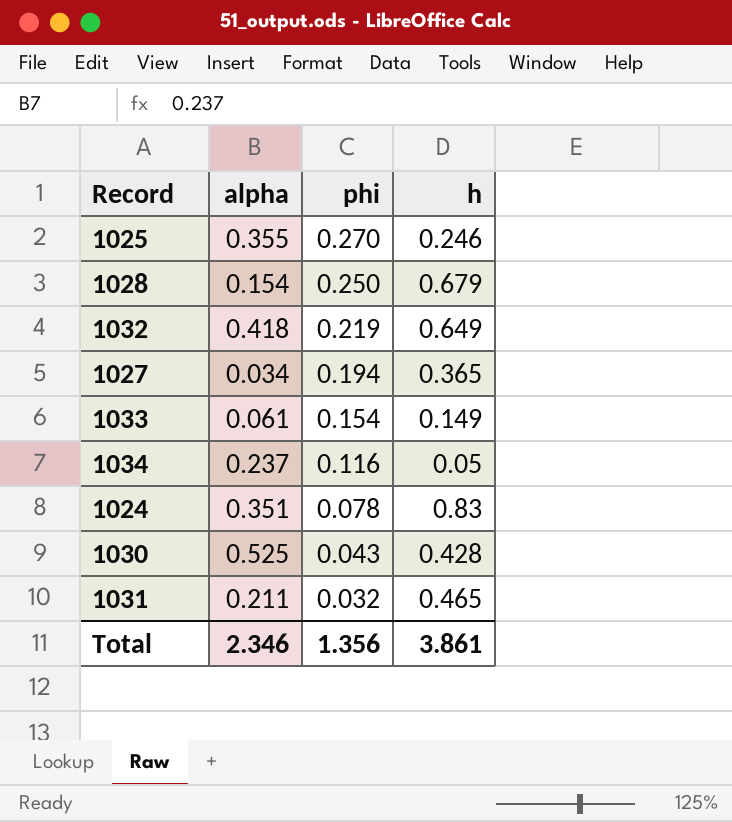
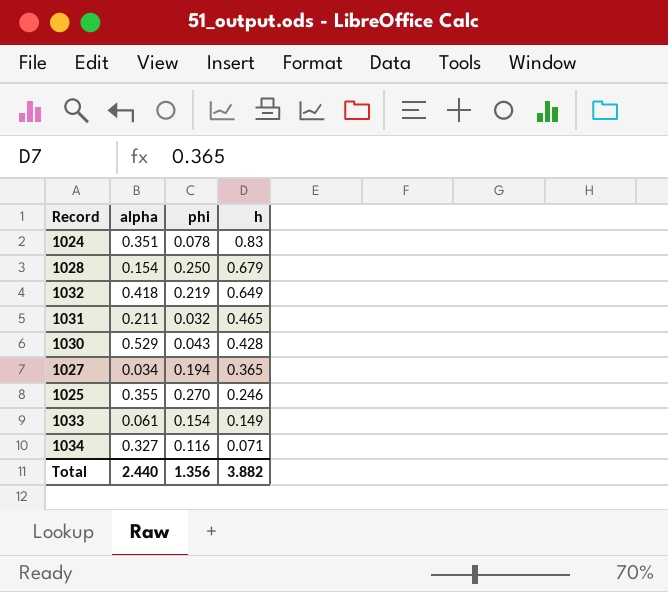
row order: phi descending -> h descending
1030 | alpha: 0.525 -> 0.529
1034 | alpha: 0.237 -> 0.327
1034 | h: 0.05 -> 0.071
Total | alpha: 2.346 -> 2.440
Total | h: 3.861 -> 3.882

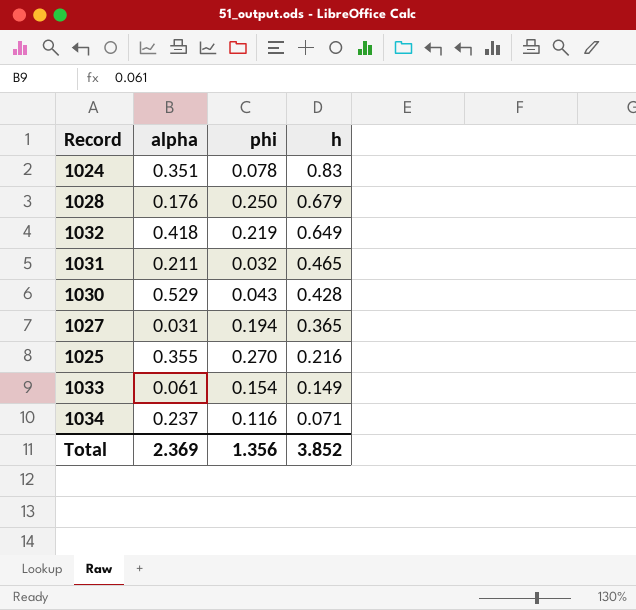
1028 | alpha: 0.154 -> 0.176
1027 | alpha: 0.034 -> 0.031
1025 | h: 0.246 -> 0.216
1034 | alpha: 0.327 -> 0.237
Total | alpha: 2.440 -> 2.369
Total | h: 3.882 -> 3.852

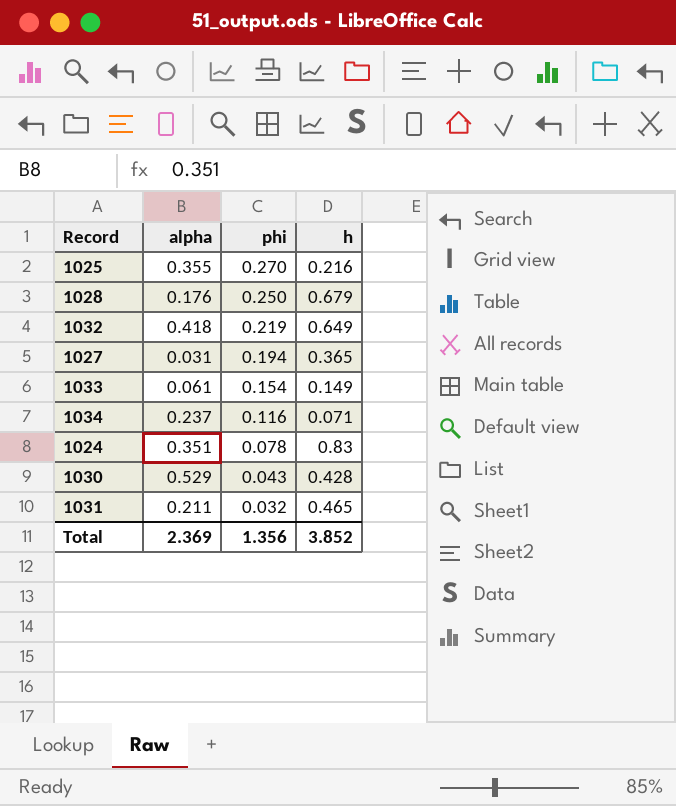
row order: h descending -> phi descending

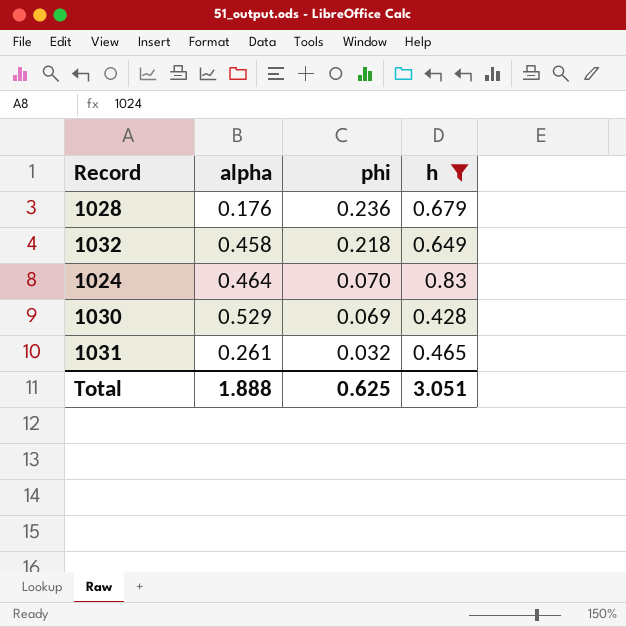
filter: none -> h >= 0.428
1028 | phi: 0.250 -> 0.236
1032 | alpha: 0.418 -> 0.458
1032 | phi: 0.219 -> 0.218
1024 | alpha: 0.351 -> 0.464
1024 | phi: 0.078 -> 0.070
1030 | phi: 0.043 -> 0.069
1031 | alpha: 0.211 -> 0.261
Total | alpha: 2.369 -> 1.888
Total | phi: 1.356 -> 0.625
Total | h: 3.852 -> 3.051

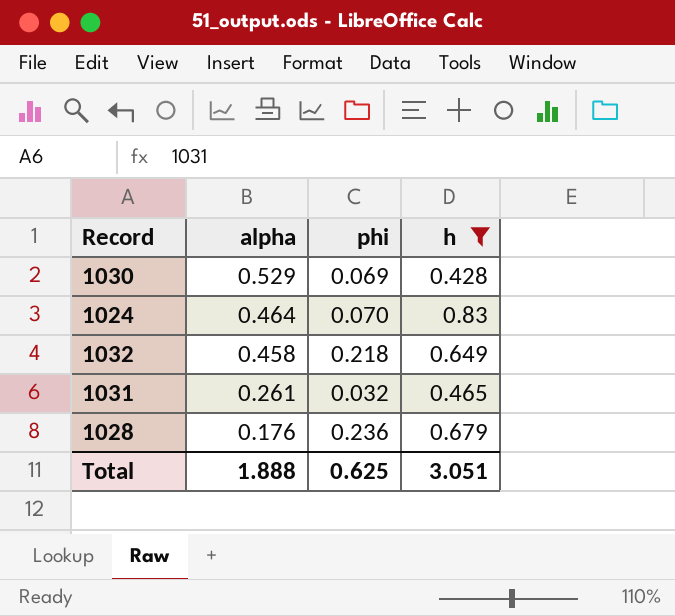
row order: phi descending -> alpha descending

